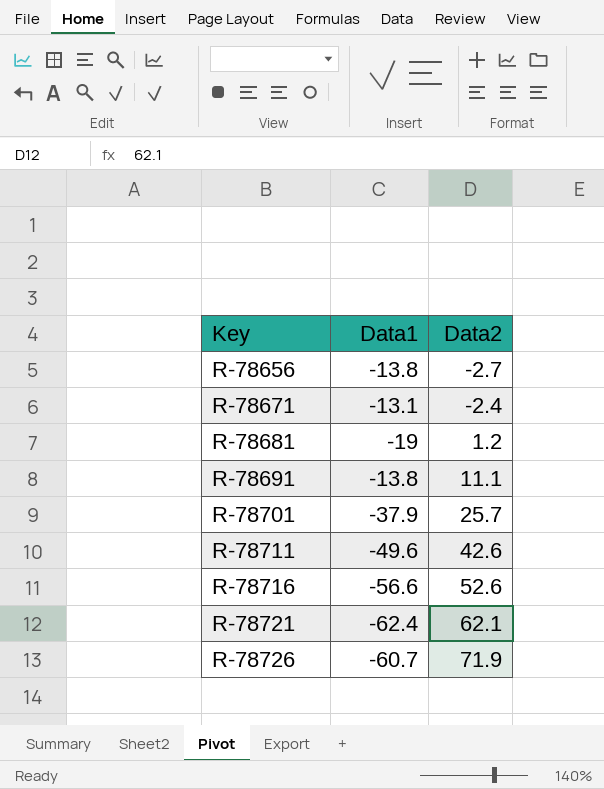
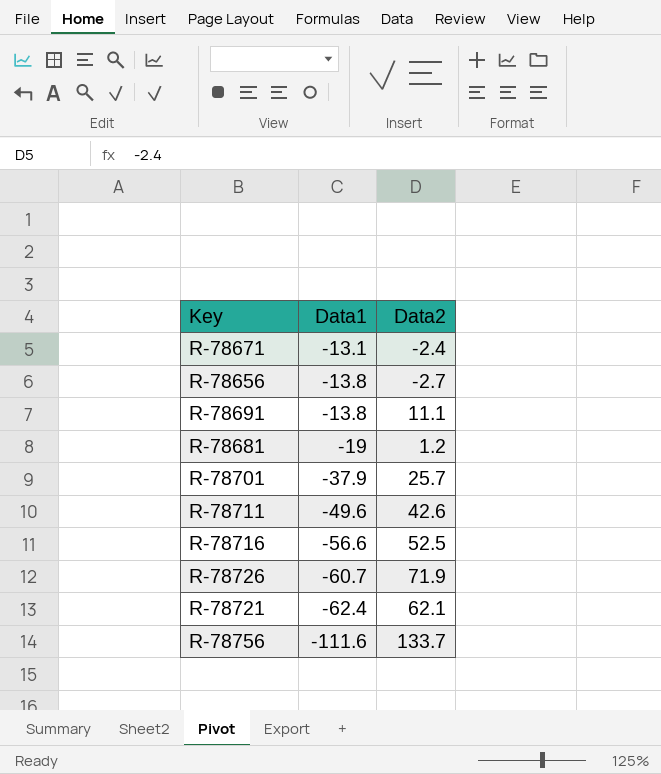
row order: Key ascending -> Data1 descending
R-78716 | Data2: 52.6 -> 52.5
row R-78756: none -> -111.6 | 133.7

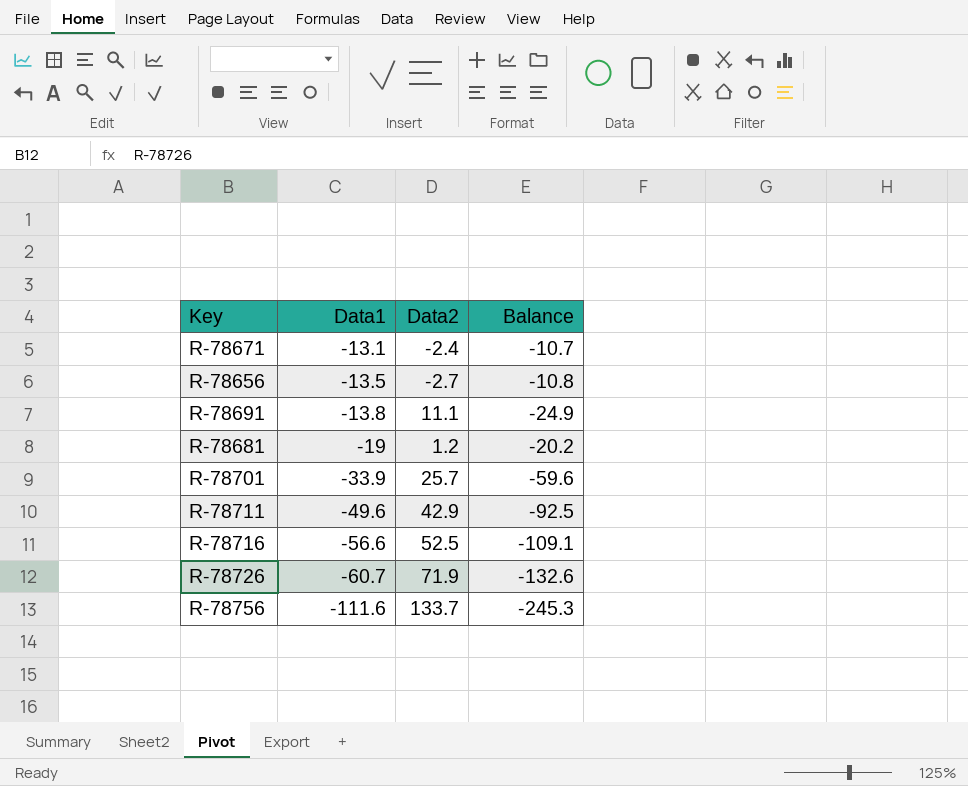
column Balance | formula: none -> [Data1] - [Data2]
row R-78721: -62.4 | 62.1 -> none
R-78656 | Data1: -13.8 -> -13.5
R-78701 | Data1: -37.9 -> -33.9
R-78711 | Data2: 42.6 -> 42.9

